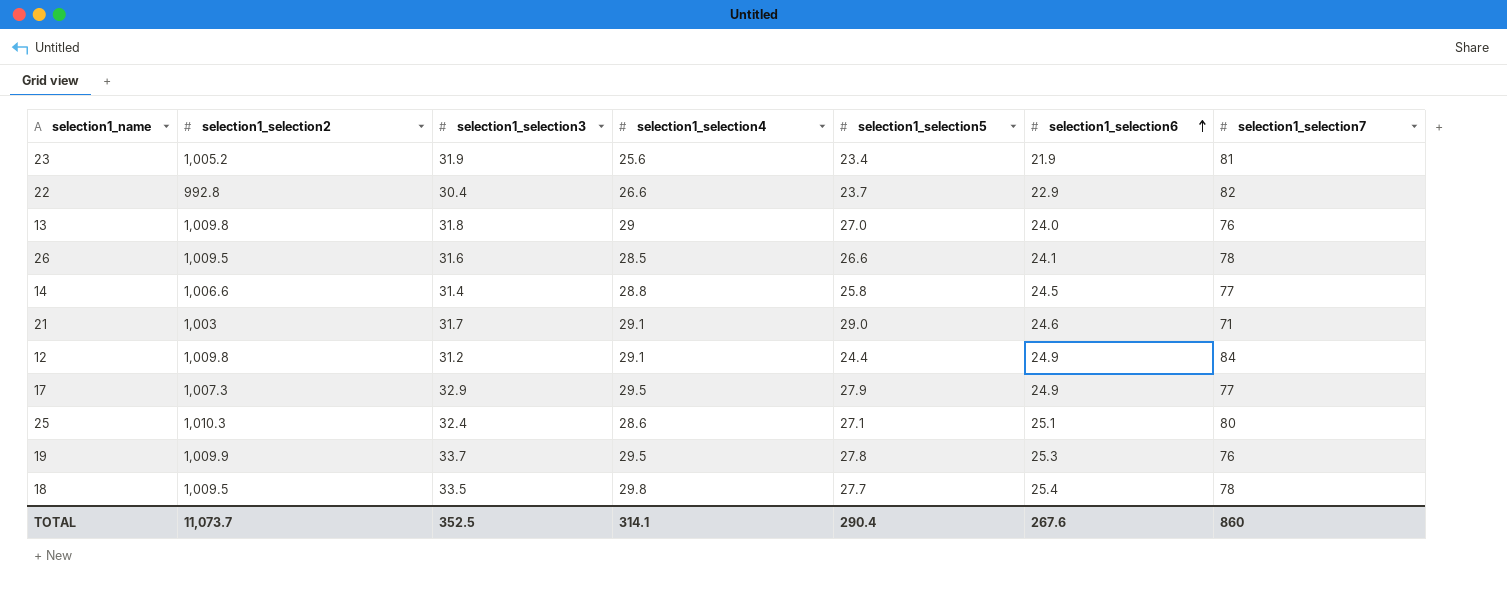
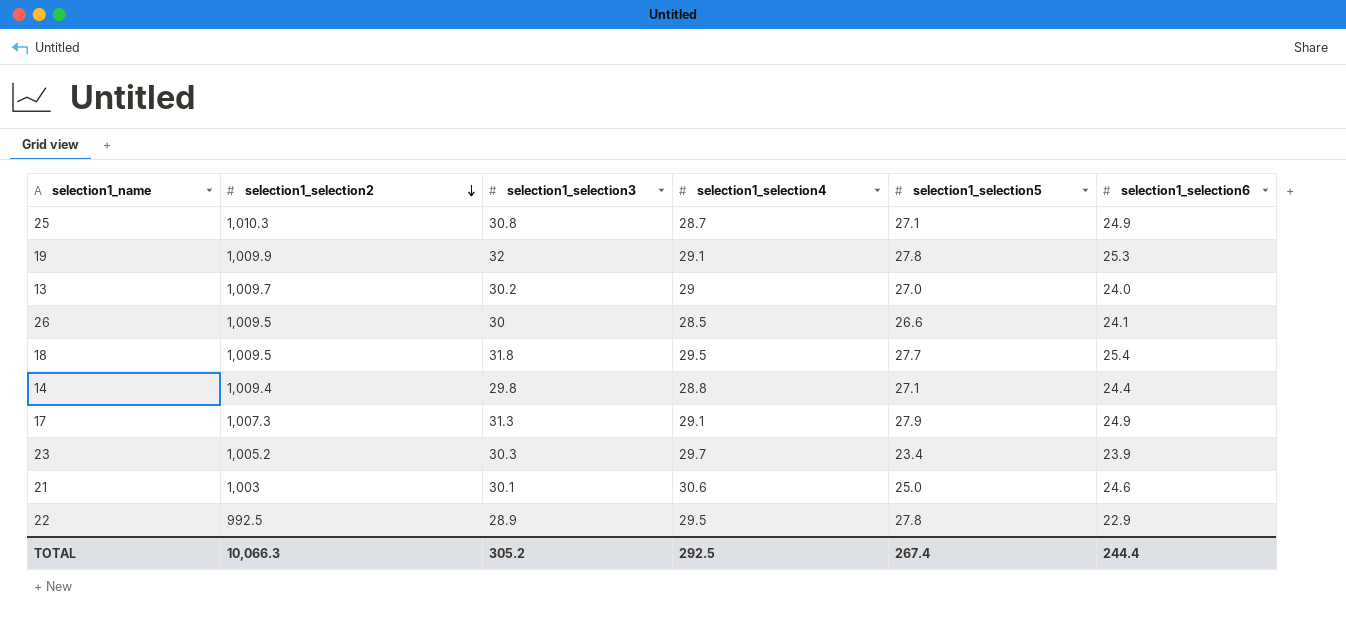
row order: selection1_selection6 ascending -> selection1_selection2 descending
column selection1_selection7 | position: 7 -> none
row 12: 1,009.8 | 31.2 | 29.1 | 24.4 | 24.9 | 84 -> none
25 | selection1_selection3: 32.4 -> 30.8
25 | selection1_selection4: 28.6 -> 28.7
25 | selection1_selection6: 25.1 -> 24.9
19 | selection1_selection3: 33.7 -> 32
19 | selection1_selection4: 29.5 -> 29.1
13 | selection1_selection2: 1,009.8 -> 1,009.7
13 | selection1_selection3: 31.8 -> 30.2
26 | selection1_selection3: 31.6 -> 30
18 | selection1_selection3: 33.5 -> 31.8
18 | selection1_selection4: 29.8 -> 29.5
14 | selection1_selection2: 1,006.6 -> 1,009.4
14 | selection1_selection3: 31.4 -> 29.8
14 | selection1_selection5: 25.8 -> 27.1
14 | selection1_selection6: 24.5 -> 24.4
17 | selection1_selection3: 32.9 -> 31.3
17 | selection1_selection4: 29.5 -> 29.1
23 | selection1_selection3: 31.9 -> 30.3
23 | selection1_selection4: 25.6 -> 29.7
23 | selection1_selection6: 21.9 -> 23.9
21 | selection1_selection3: 31.7 -> 30.1
21 | selection1_selection4: 29.1 -> 30.6
21 | selection1_selection5: 29.0 -> 25.0
22 | selection1_selection2: 992.8 -> 992.5
22 | selection1_selection3: 30.4 -> 28.9
22 | selection1_selection4: 26.6 -> 29.5
22 | selection1_selection5: 23.7 -> 27.8
TOTAL | selection1_selection2: 11,073.7 -> 10,066.3
TOTAL | selection1_selection3: 352.5 -> 305.2
TOTAL | selection1_selection4: 314.1 -> 292.5
TOTAL | selection1_selection5: 290.4 -> 267.4
TOTAL | selection1_selection6: 267.6 -> 244.4

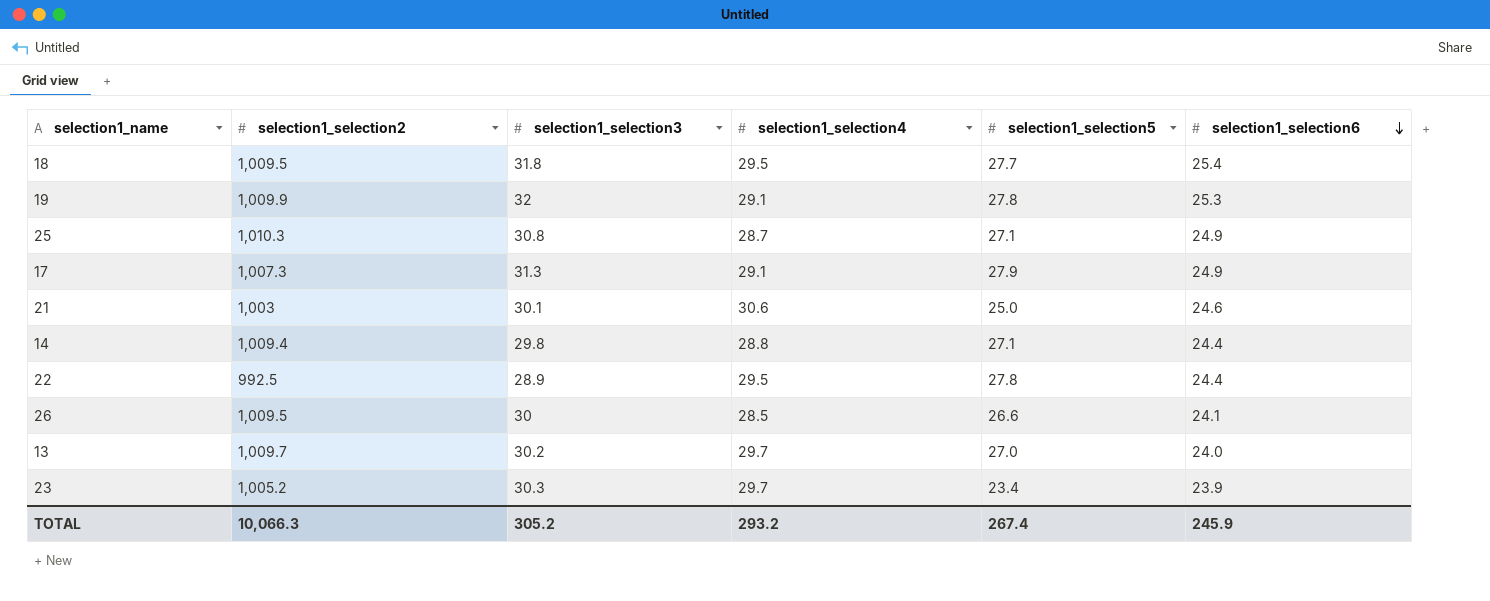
row order: selection1_selection2 descending -> selection1_selection6 descending
22 | selection1_selection6: 22.9 -> 24.4
13 | selection1_selection4: 29 -> 29.7
TOTAL | selection1_selection4: 292.5 -> 293.2
TOTAL | selection1_selection6: 244.4 -> 245.9

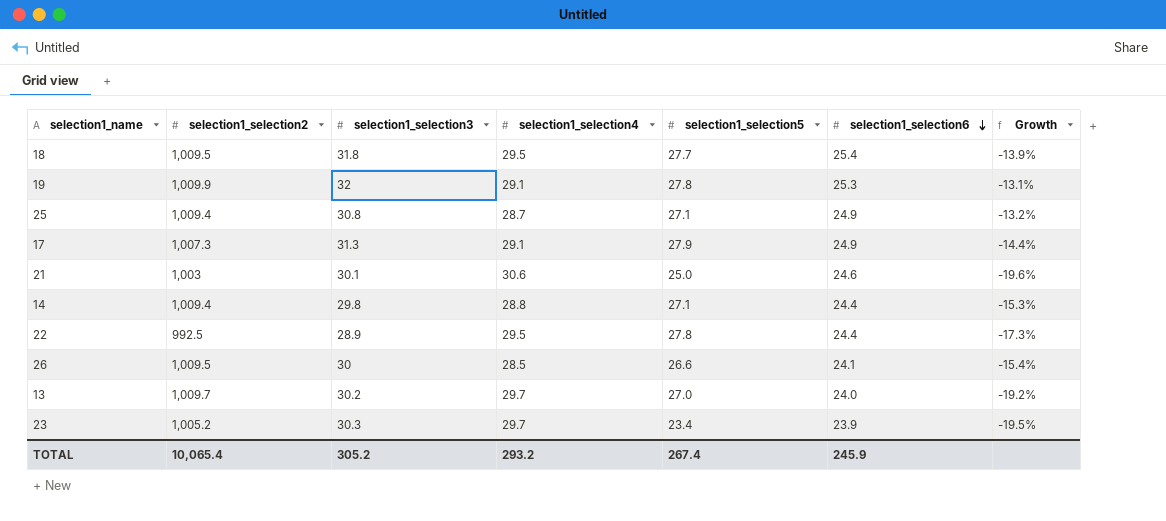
column Growth | formula: none -> ([selection1_selection6] - [selection1_selection4]) / [selection1_selection4]
25 | selection1_selection2: 1,010.3 -> 1,009.4
TOTAL | selection1_selection2: 10,066.3 -> 10,065.4

